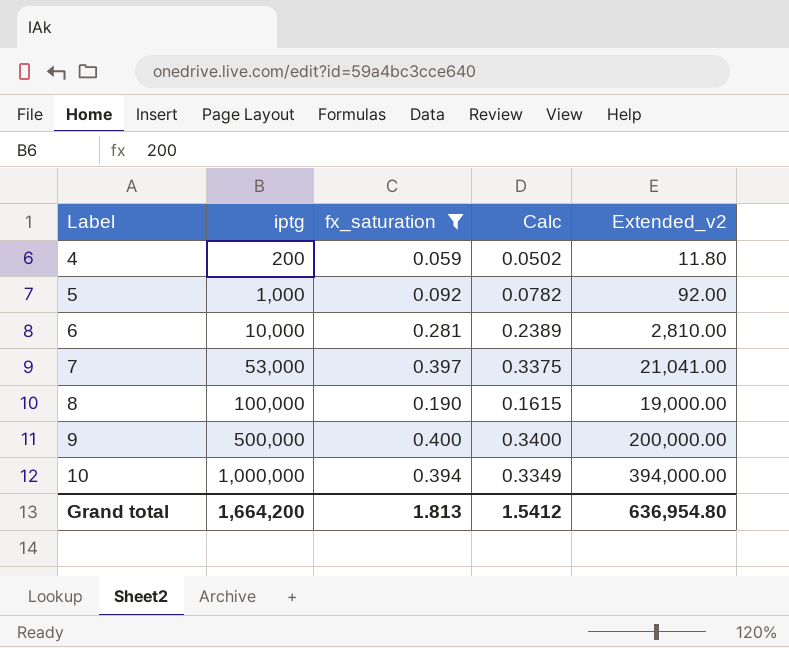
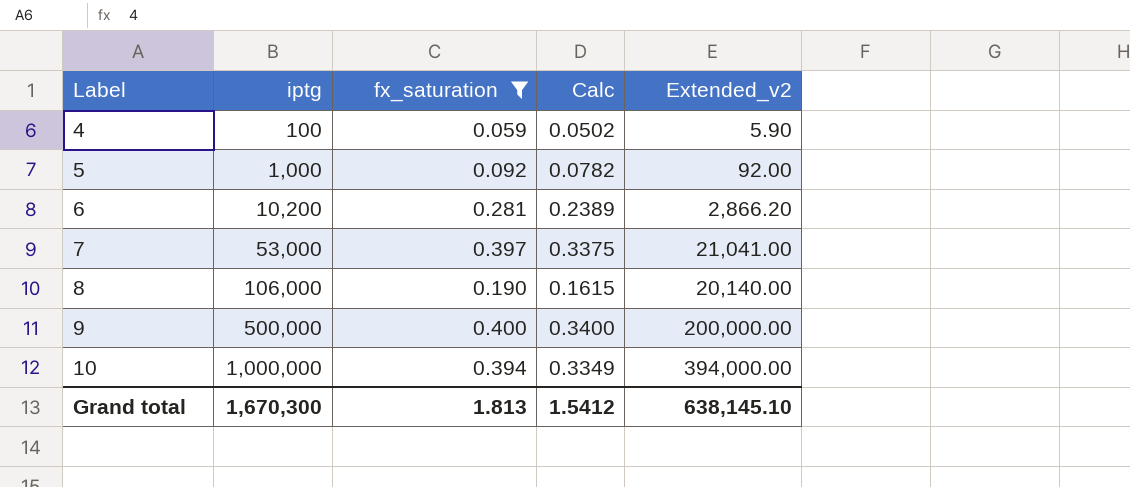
4 | iptg: 200 -> 100
4 | Extended_v2: 11.80 -> 5.90
6 | iptg: 10,000 -> 10,200
6 | Extended_v2: 2,810.00 -> 2,866.20
8 | iptg: 100,000 -> 106,000
8 | Extended_v2: 19,000.00 -> 20,140.00
Grand total | iptg: 1,664,200 -> 1,670,300
Grand total | Extended_v2: 636,954.80 -> 638,145.10

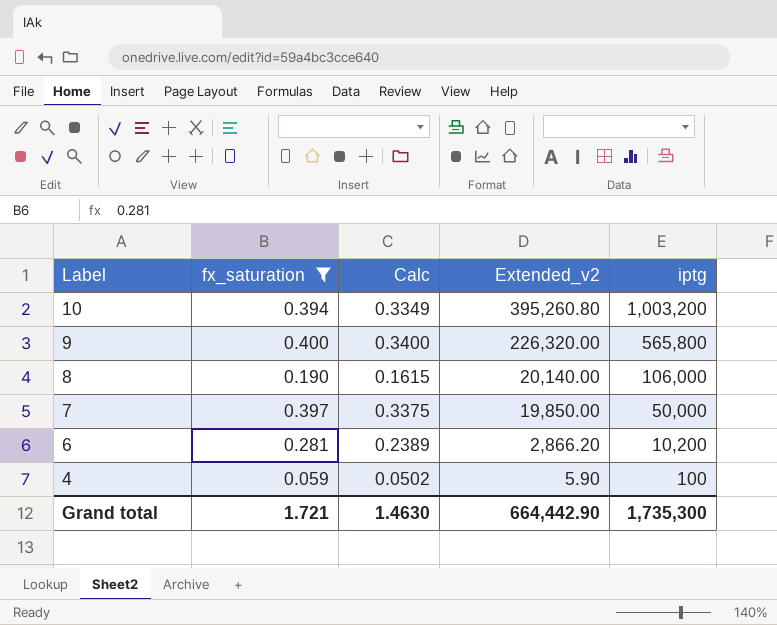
row order: Label ascending -> Label descending
column iptg | position: 2 -> 5
row 5: 1,000 | 0.092 | 0.0782 | 92.00 -> none
10 | Extended_v2: 394,000.00 -> 395,260.80
10 | iptg: 1,000,000 -> 1,003,200
9 | Extended_v2: 200,000.00 -> 226,320.00
9 | iptg: 500,000 -> 565,800
7 | Extended_v2: 21,041.00 -> 19,850.00
7 | iptg: 53,000 -> 50,000
Grand total | fx_saturation: 1.813 -> 1.721
Grand total | Calc: 1.5412 -> 1.4630
Grand total | Extended_v2: 638,145.10 -> 664,442.90
Grand total | iptg: 1,670,300 -> 1,735,300

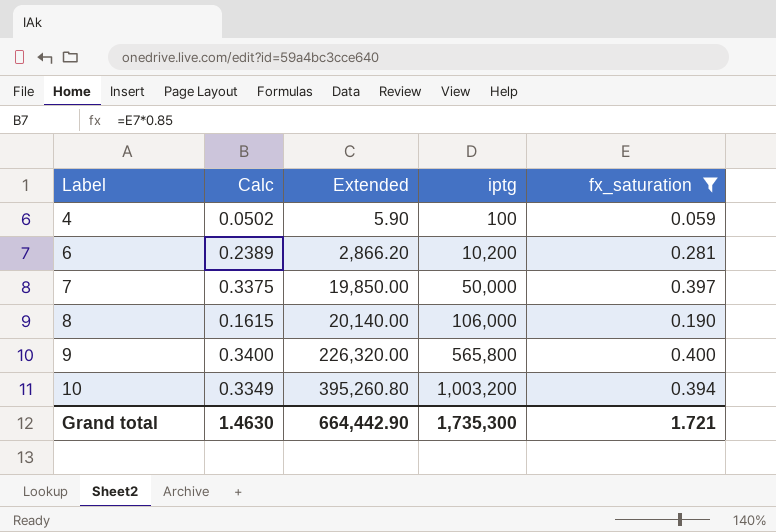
row order: Label descending -> Label ascending
column name: Extended_v2 -> Extended
column fx_saturation | position: 2 -> 5

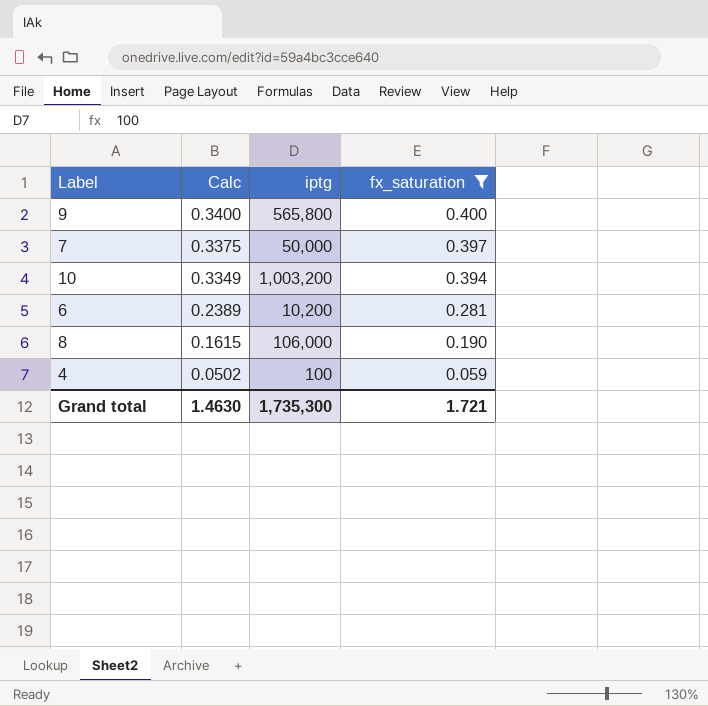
row order: Label ascending -> Calc descending
column Extended | formula: [iptg] * [fx_saturation] -> none

